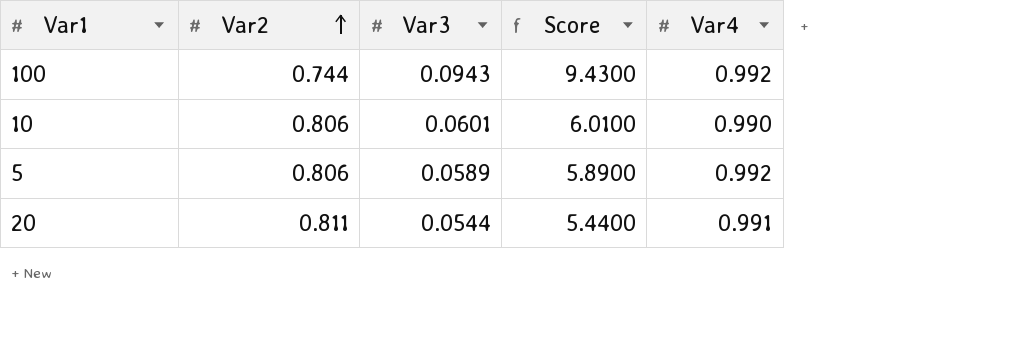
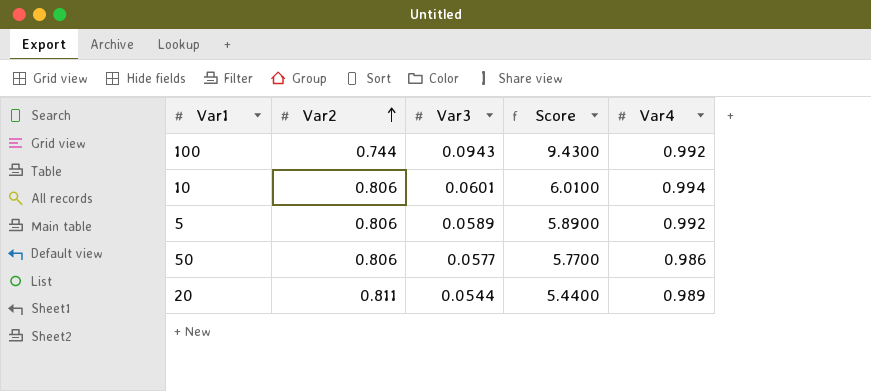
10 | Var4: 0.990 -> 0.994
row 50: none -> 0.806 | 0.0577 | 5.7700 | 0.986
20 | Var4: 0.991 -> 0.989

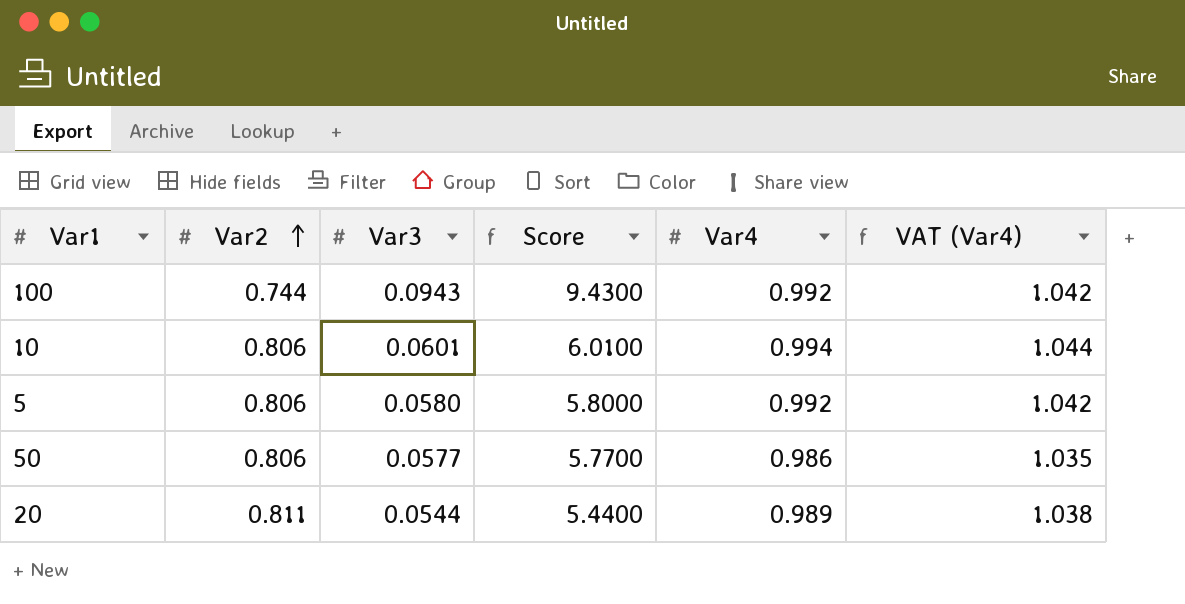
column VAT (Var4) | formula: none -> [Var4] * 1.05
5 | Var3: 0.0589 -> 0.0580
5 | Score: 5.8900 -> 5.8000

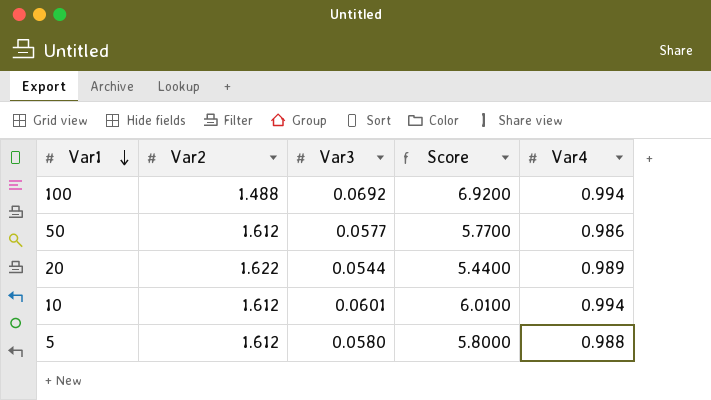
row order: Var2 ascending -> Var1 descending
column VAT (Var4) | formula: [Var4] * 1.05 -> none
100 | Var2: 0.744 -> 1.488
100 | Var3: 0.0943 -> 0.0692
100 | Score: 9.4300 -> 6.9200
100 | Var4: 0.992 -> 0.994
50 | Var2: 0.806 -> 1.612
20 | Var2: 0.811 -> 1.622
10 | Var2: 0.806 -> 1.612
5 | Var2: 0.806 -> 1.612
5 | Var4: 0.992 -> 0.988

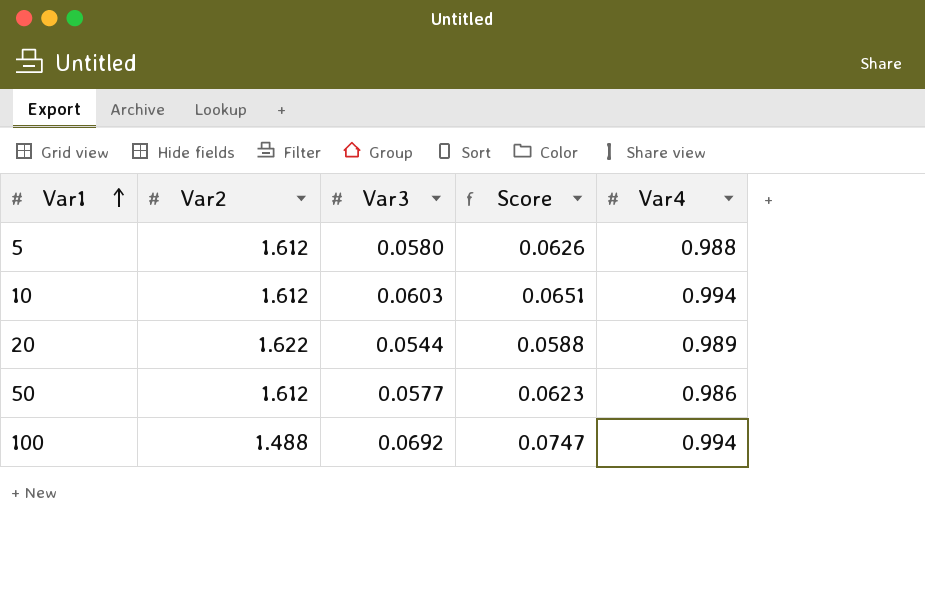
row order: Var1 descending -> Var1 ascending
column Score | formula: [Var3] * 100 -> [Var3] * 1.08
10 | Var3: 0.0601 -> 0.0603

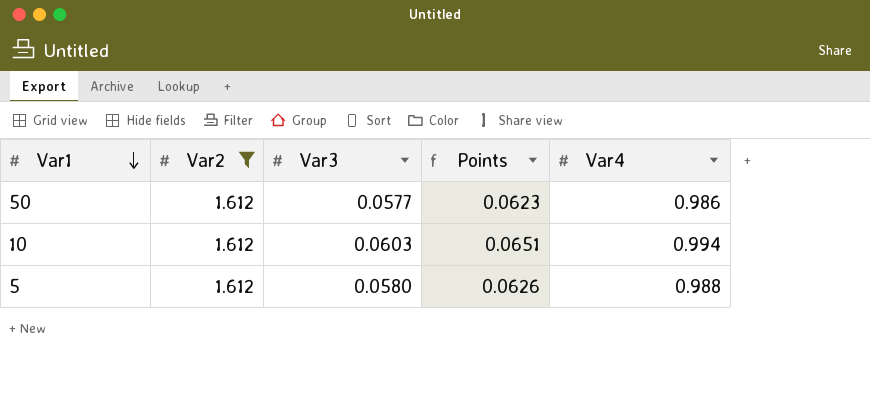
filter: none -> Var2 = 1.612
row order: Var1 ascending -> Var1 descending
column name: Score -> Points

